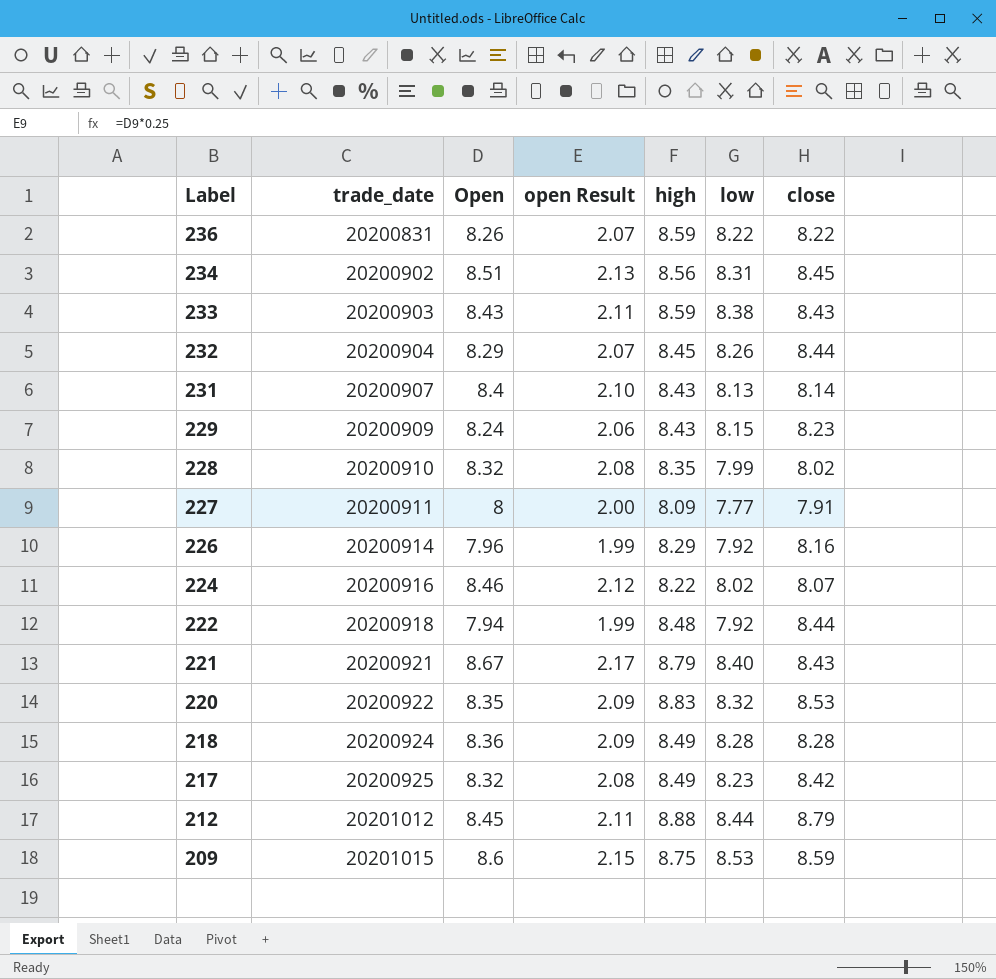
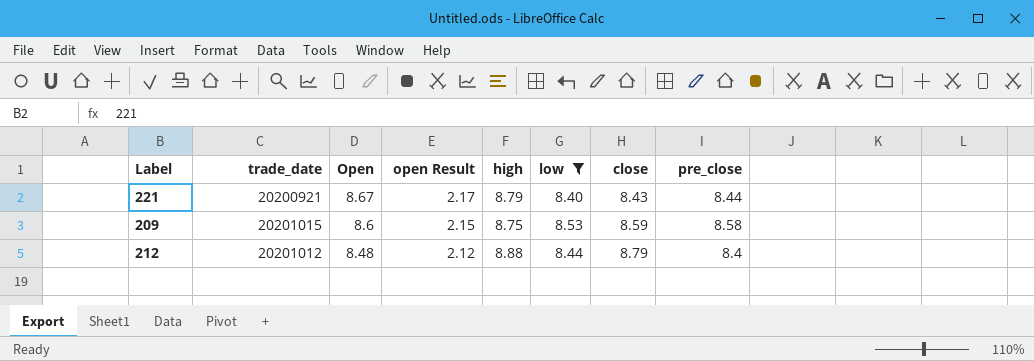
filter: none -> low >= 8.40
row order: Label descending -> Open descending
column pre_close | position: none -> 8
212 | Open: 8.45 -> 8.48
212 | open Result: 2.11 -> 2.12

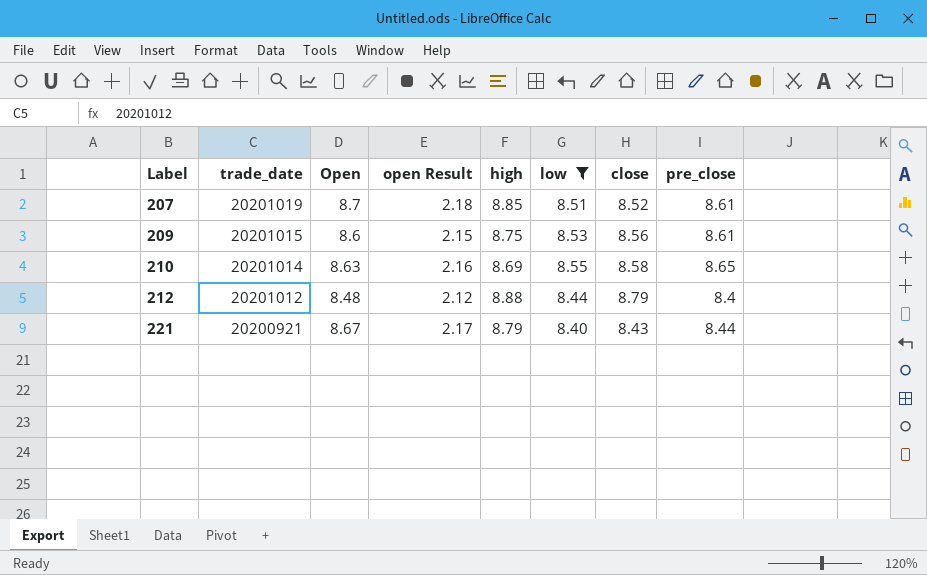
row order: Open descending -> Label ascending
row 207: none -> 20201019 | 8.7 | 2.18 | 8.85 | 8.51 | 8.52 | 8.61
209 | close: 8.59 -> 8.56
209 | pre_close: 8.58 -> 8.61
row 210: none -> 20201014 | 8.63 | 2.16 | 8.69 | 8.55 | 8.58 | 8.65

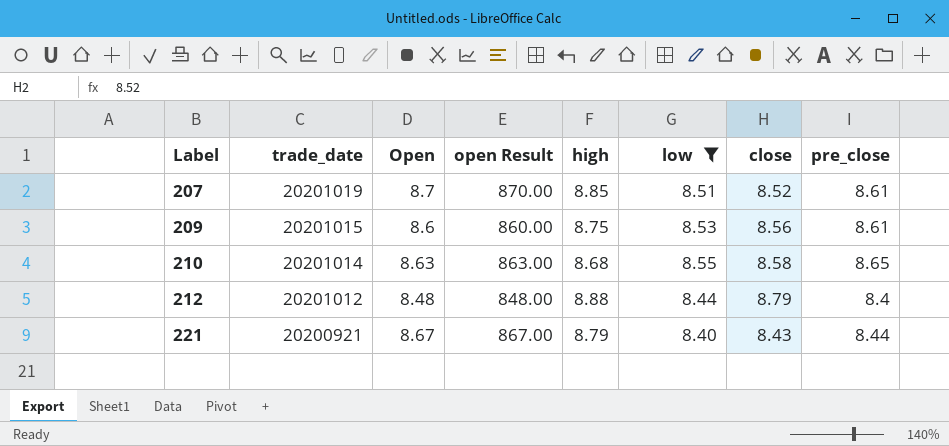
column open Result | formula: [Open] * 0.25 -> [Open] * 100
210 | high: 8.69 -> 8.68

